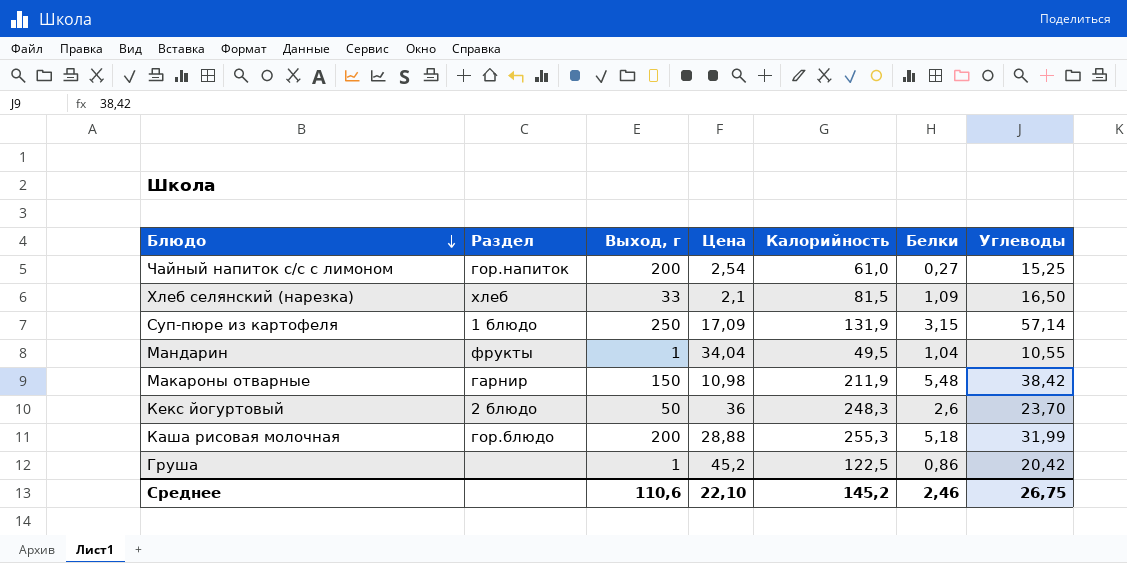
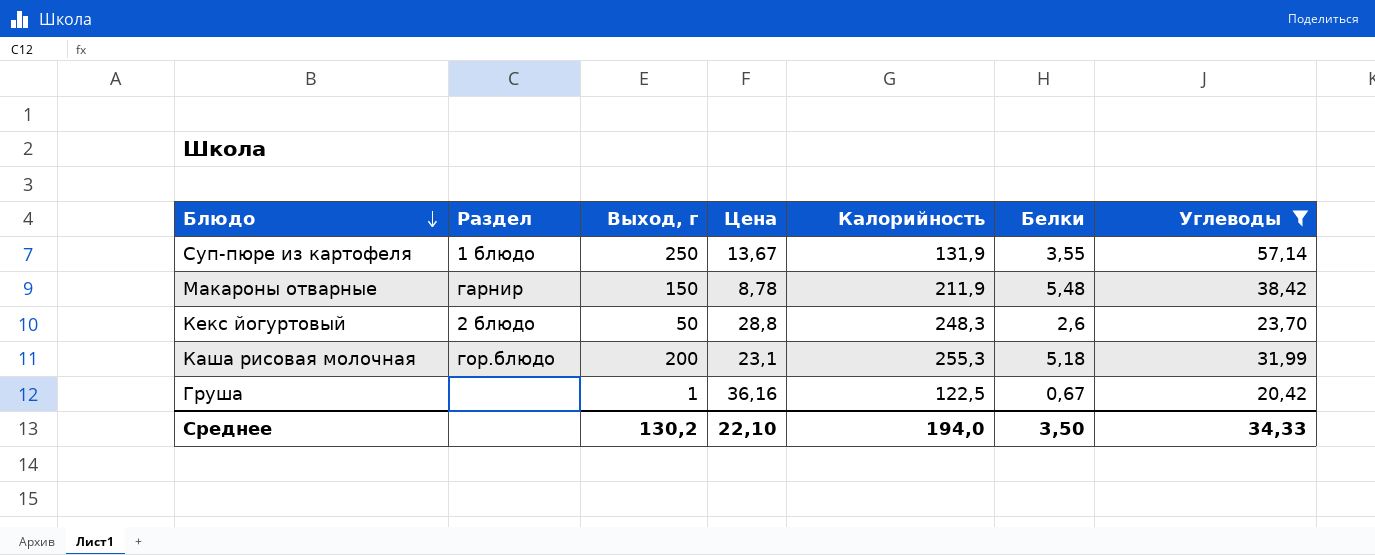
filter: none -> Углеводы >= 20,42
Суп-пюре из картофеля | Цена: 17,09 -> 13,67
Суп-пюре из картофеля | Белки: 3,15 -> 3,55
Макароны отварные | Цена: 10,98 -> 8,78
Кекс йогуртовый | Цена: 36 -> 28,8
Каша рисовая молочная | Цена: 28,88 -> 23,1
Груша | Цена: 45,2 -> 36,16
Груша | Белки: 0,86 -> 0,67
Среднее | Выход, г: 110,6 -> 130,2
Среднее | Калорийность: 145,2 -> 194,0
Среднее | Белки: 2,46 -> 3,50
Среднее | Углеводы: 26,75 -> 34,33

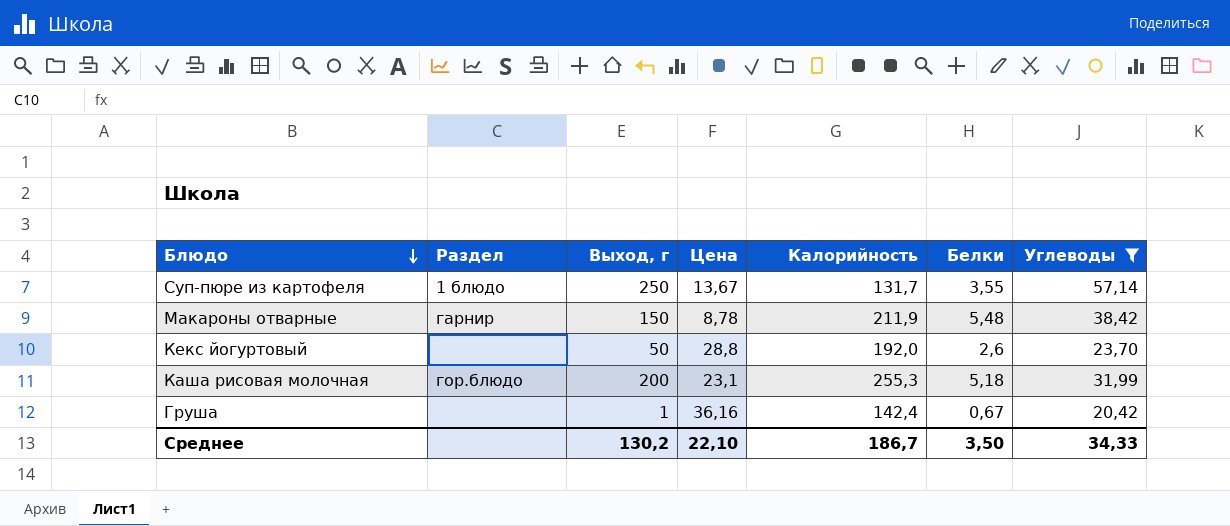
Суп-пюре из картофеля | Калорийность: 131,9 -> 131,7
Кекс йогуртовый | Раздел: 2 блюдо -> none
Кекс йогуртовый | Калорийность: 248,3 -> 192,0
Груша | Калорийность: 122,5 -> 142,4
Среднее | Калорийность: 194,0 -> 186,7

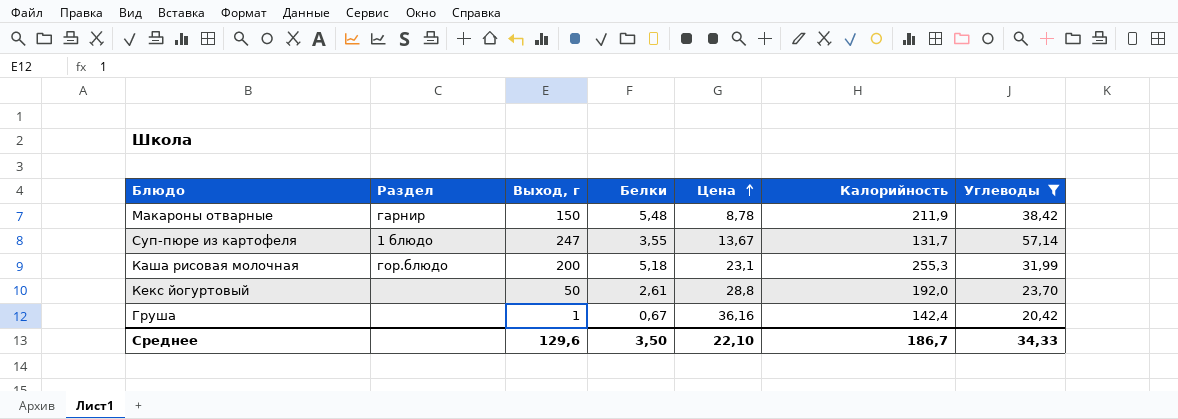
row order: Блюдо descending -> Цена ascending
column Белки | position: 6 -> 4
Суп-пюре из картофеля | Выход, г: 250 -> 247
Кекс йогуртовый | Белки: 2,6 -> 2,61
Среднее | Выход, г: 130,2 -> 129,6

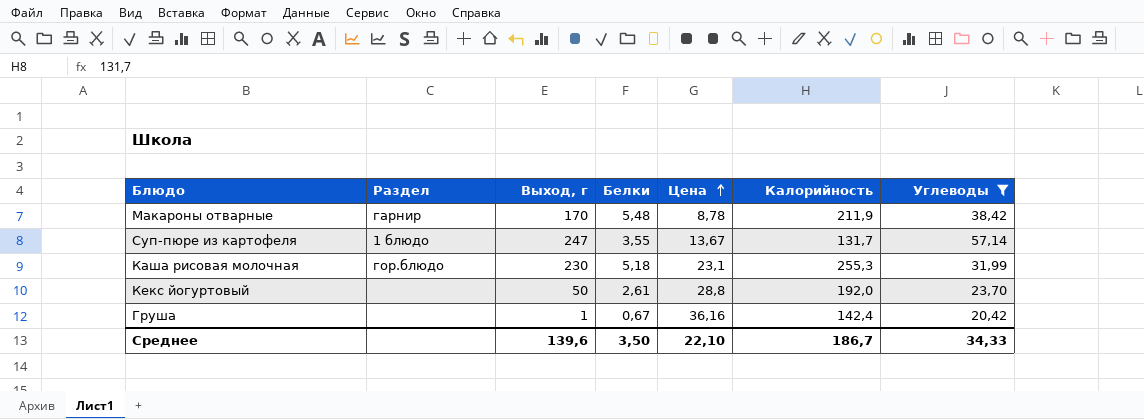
Макароны отварные | Выход, г: 150 -> 170
Каша рисовая молочная | Выход, г: 200 -> 230
Среднее | Выход, г: 129,6 -> 139,6

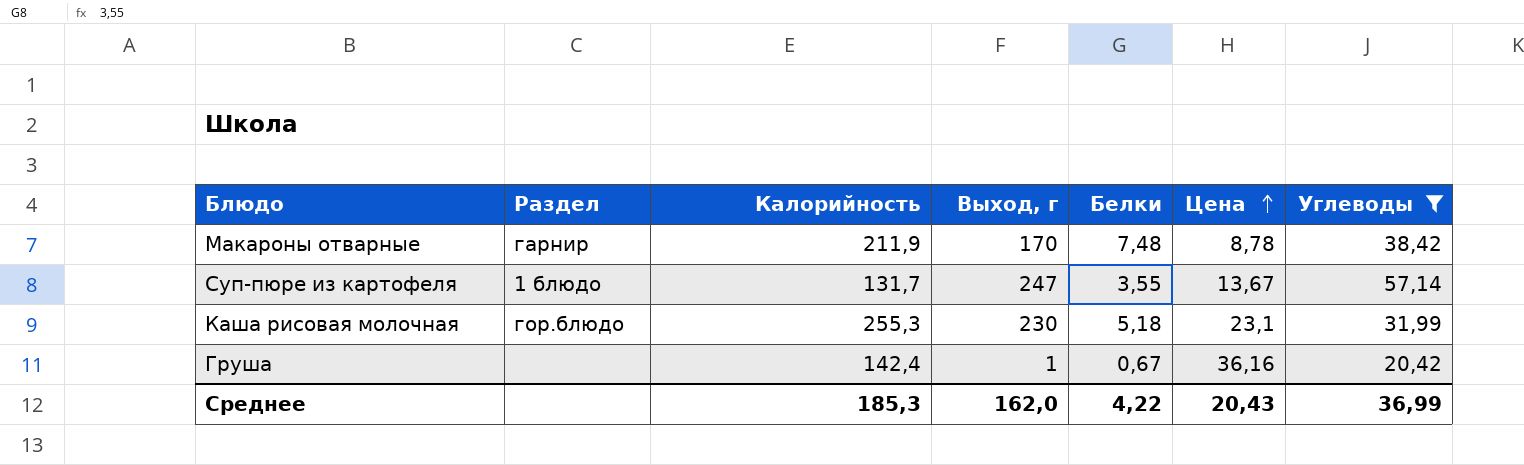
column Калорийность | position: 6 -> 3
row Кекс йогуртовый: none | 50 | 2,61 | 28,8 | 192,0 | 23,70 -> none
Макароны отварные | Белки: 5,48 -> 7,48
Среднее | Калорийность: 186,7 -> 185,3
Среднее | Выход, г: 139,6 -> 162,0
Среднее | Белки: 3,50 -> 4,22
Среднее | Цена: 22,10 -> 20,43
Среднее | Углеводы: 34,33 -> 36,99

